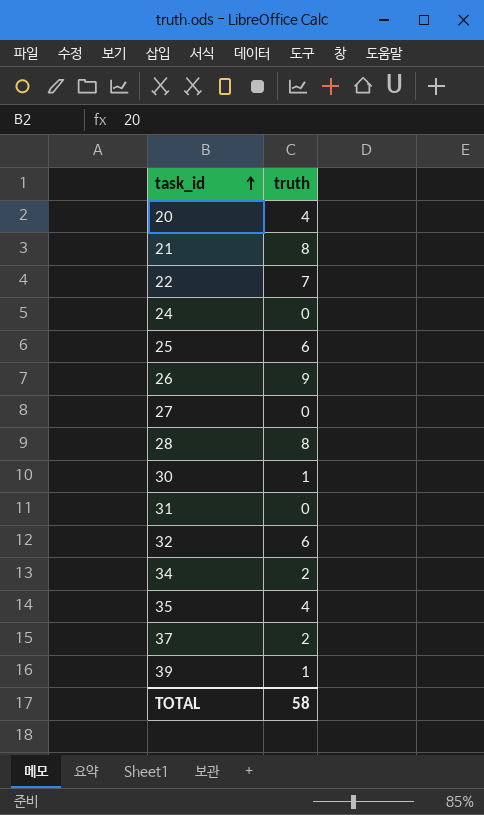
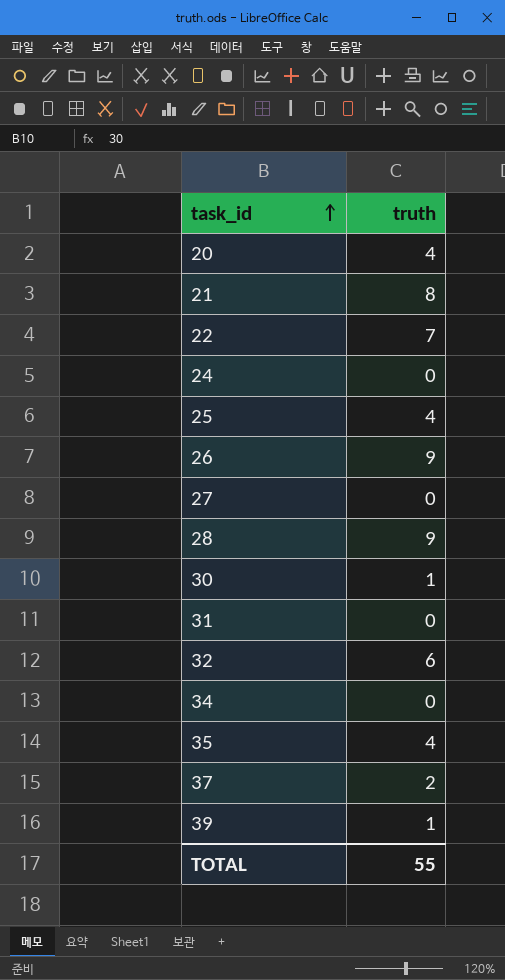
25 | truth: 6 -> 4
28 | truth: 8 -> 9
34 | truth: 2 -> 0
TOTAL | truth: 58 -> 55

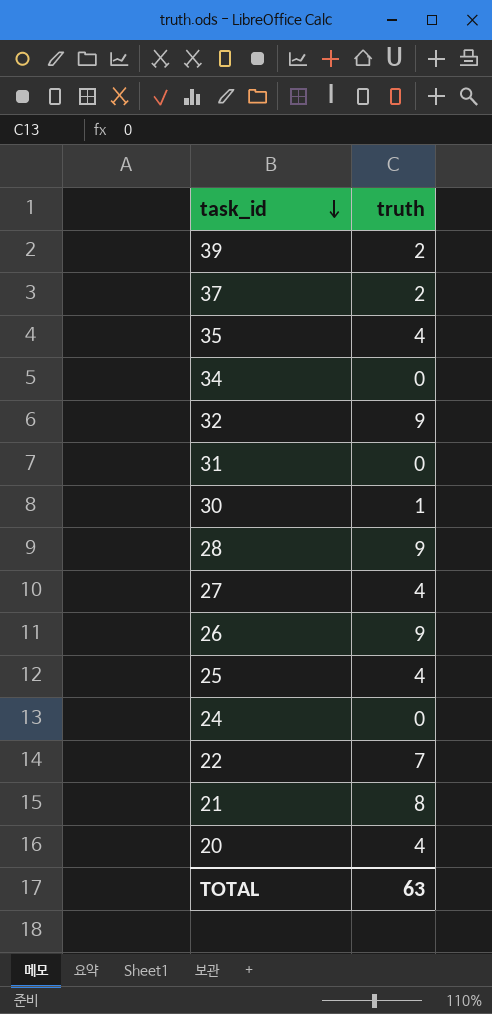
row order: task_id ascending -> task_id descending
39 | truth: 1 -> 2
32 | truth: 6 -> 9
27 | truth: 0 -> 4
TOTAL | truth: 55 -> 63

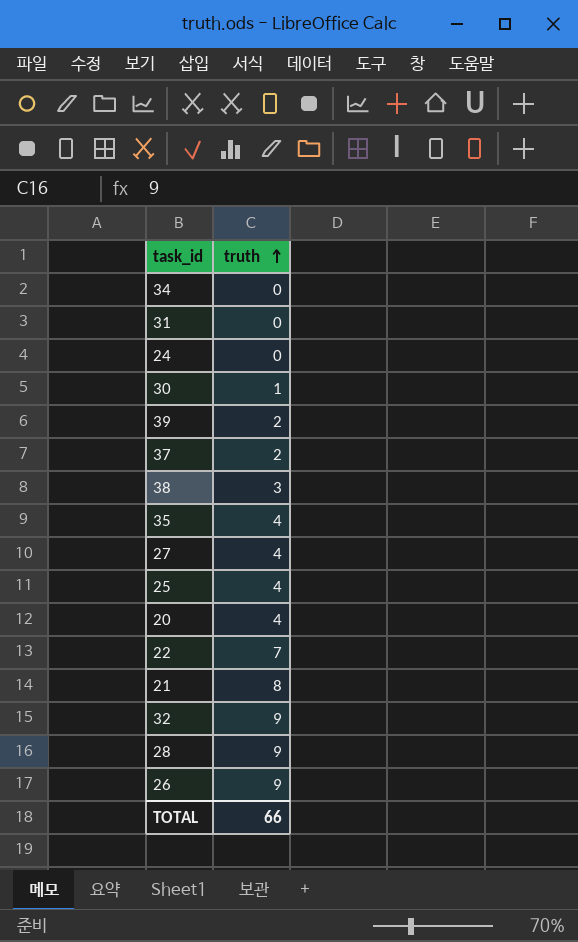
row order: task_id descending -> truth ascending
row 38: none -> 3
TOTAL | truth: 63 -> 66

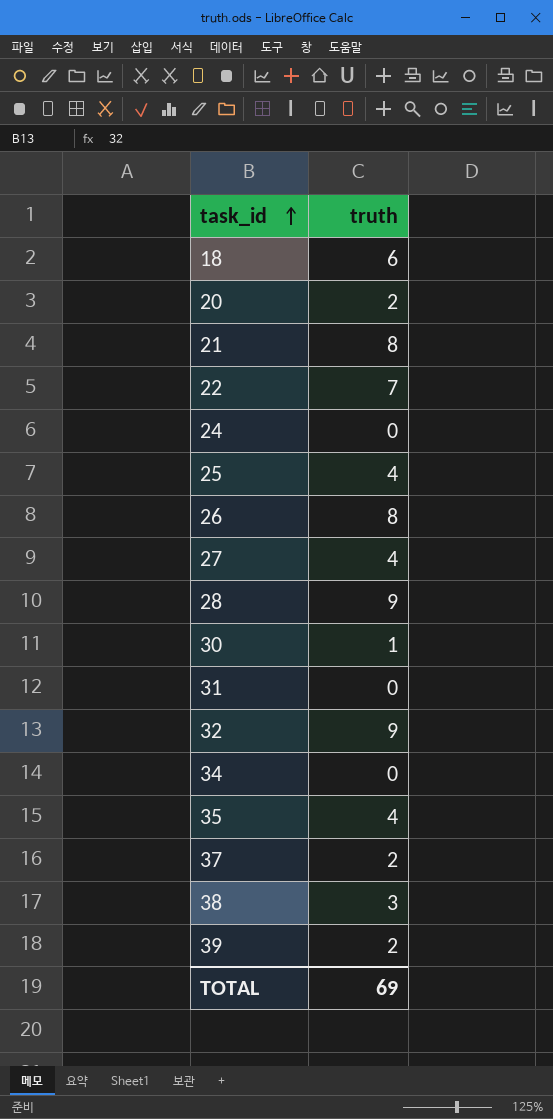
row order: truth ascending -> task_id ascending
row 18: none -> 6
20 | truth: 4 -> 2
26 | truth: 9 -> 8
TOTAL | truth: 66 -> 69

